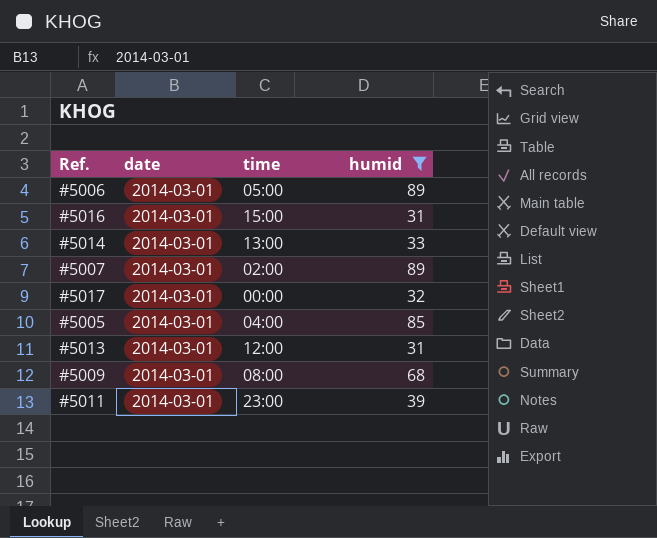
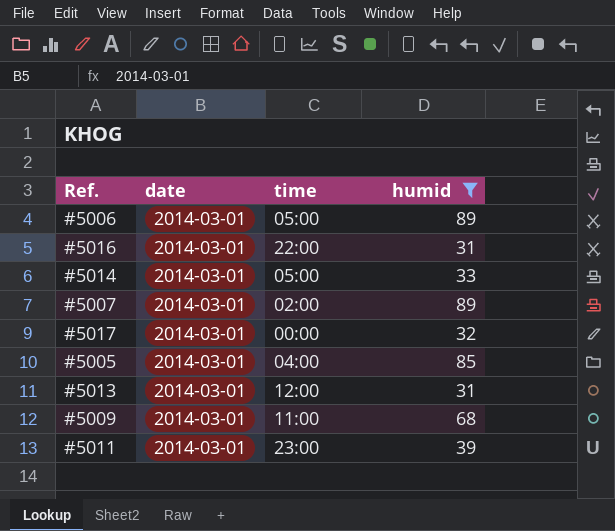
#5016 | time: 15:00 -> 22:00
#5014 | time: 13:00 -> 05:00
#5009 | time: 08:00 -> 11:00

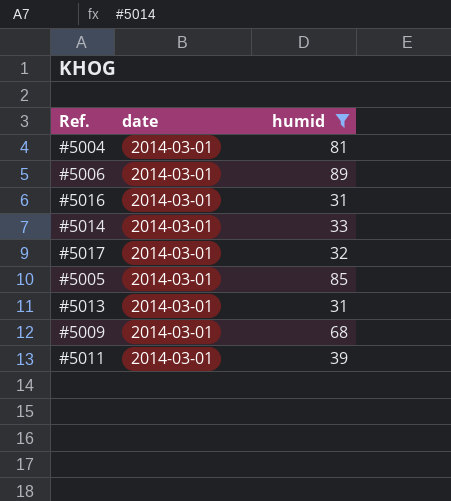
column time | position: 3 -> none
row #5007: 2014-03-01 | 02:00 | 89 -> none
row #5004: none -> 2014-03-01 | 81

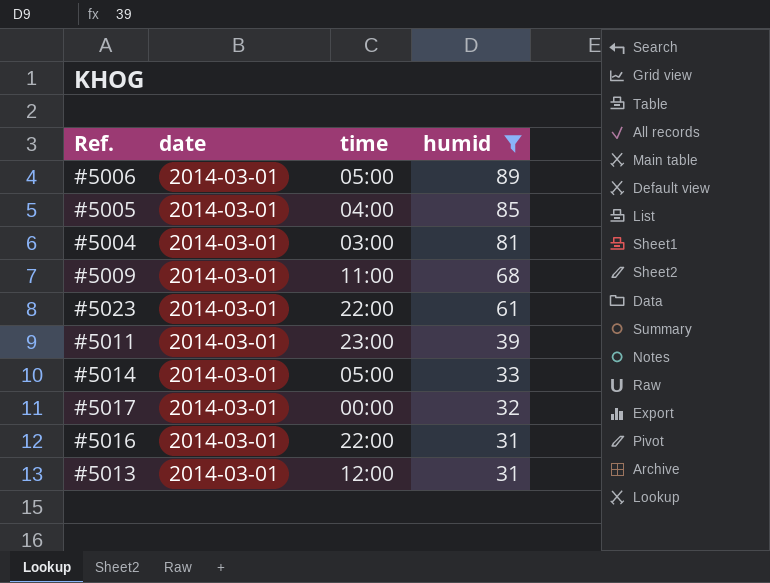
row order: none -> humid descending
column time | position: none -> 3
row #5023: none -> 2014-03-01 | 22:00 | 61

